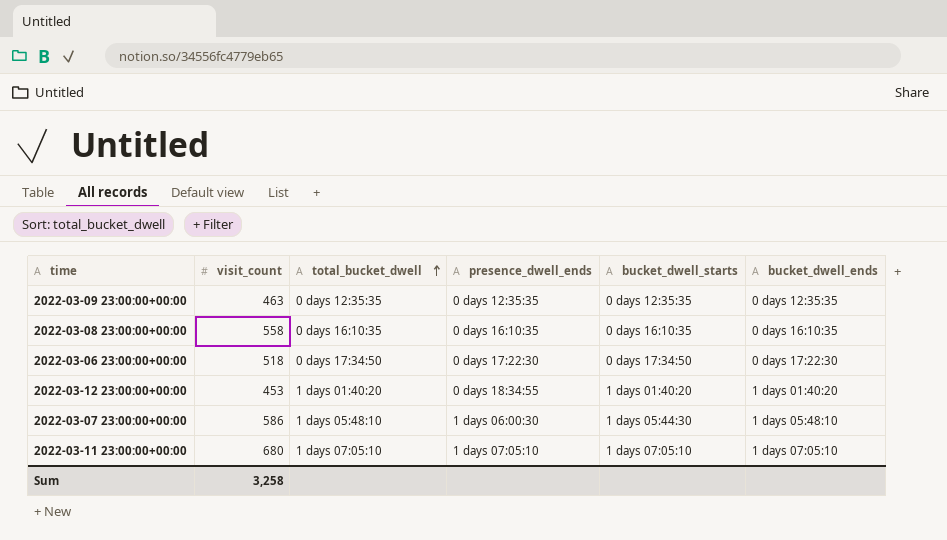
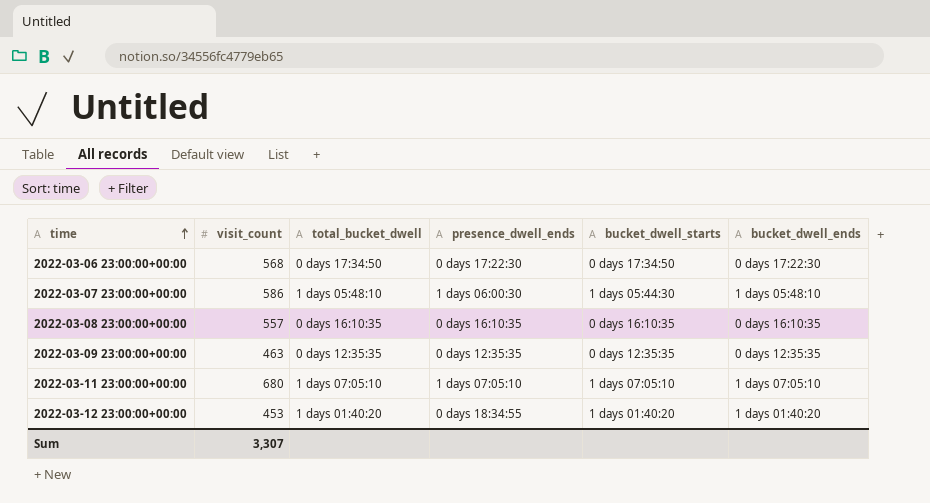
row order: total_bucket_dwell ascending -> time ascending
2022-03-06 23:00:00+00:00 | visit_count: 518 -> 568
2022-03-08 23:00:00+00:00 | visit_count: 558 -> 557
Sum | visit_count: 3,258 -> 3,307

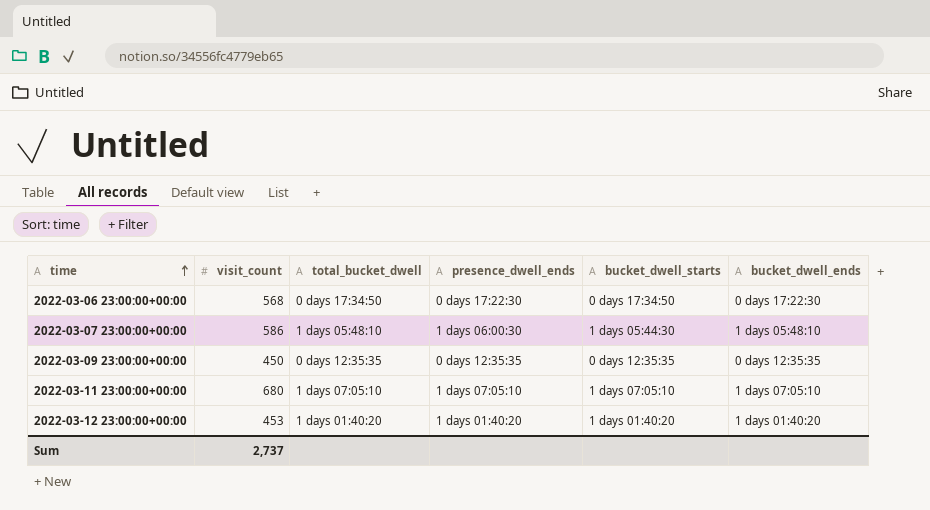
row 2022-03-08 23:00:00+00:00: 557 | 0 days 16:10:35 | 0 days 16:10:35 | 0 days 16:10:35 | 0 days 16:10:35 -> none
2022-03-09 23:00:00+00:00 | visit_count: 463 -> 450
2022-03-12 23:00:00+00:00 | presence_dwell_ends: 0 days 18:34:55 -> 1 days 01:40:20
Sum | visit_count: 3,307 -> 2,737

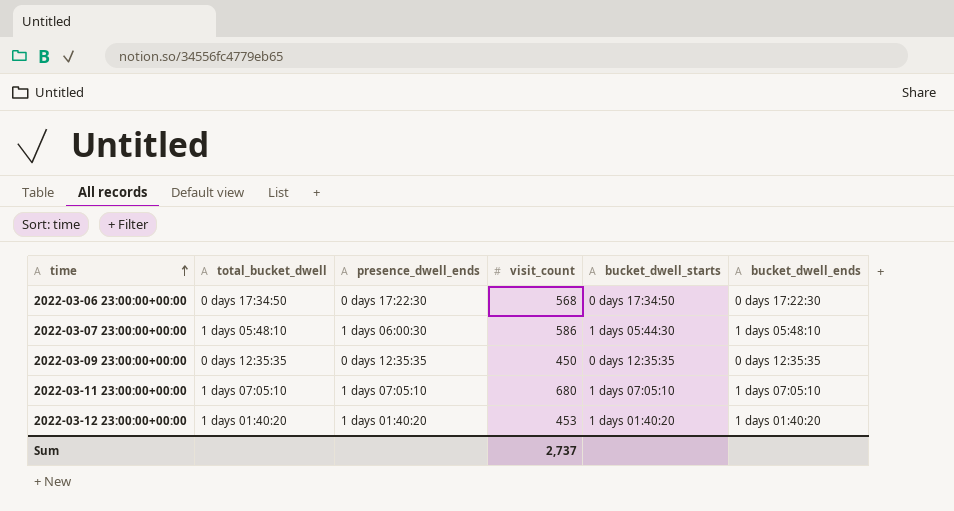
column visit_count | position: 2 -> 4

